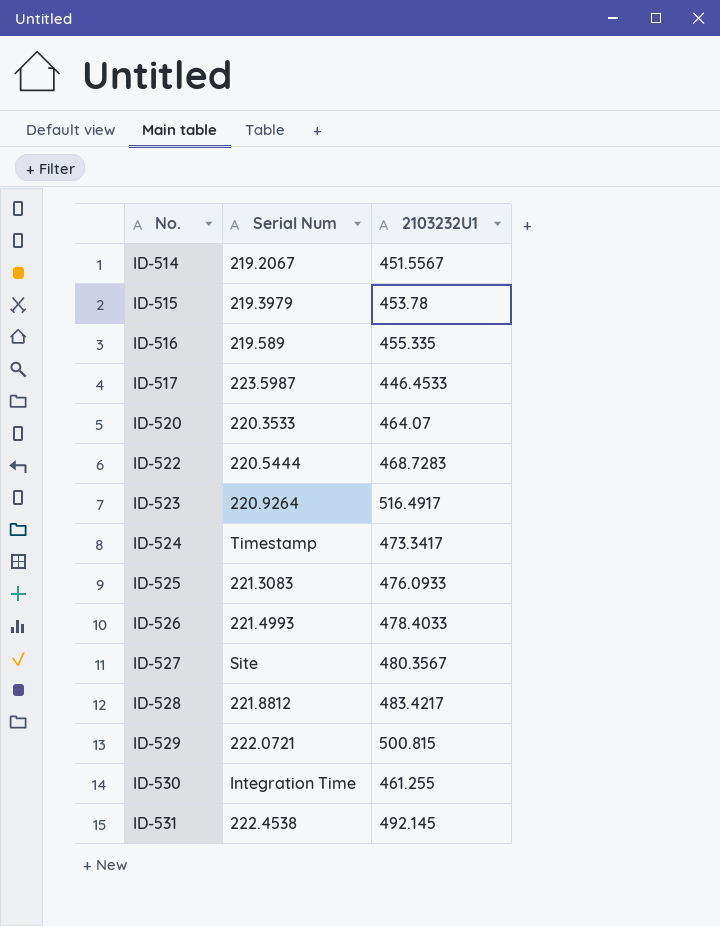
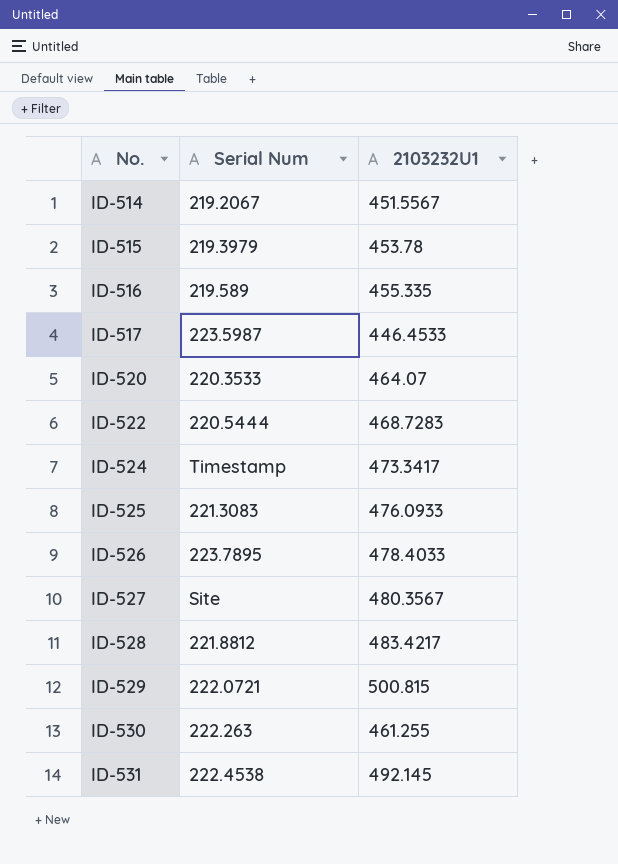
row ID-523: 220.9264 | 516.4917 -> none
ID-526 | Serial Num: 221.4993 -> 223.7895
ID-530 | Serial Num: Integration Time -> 222.263

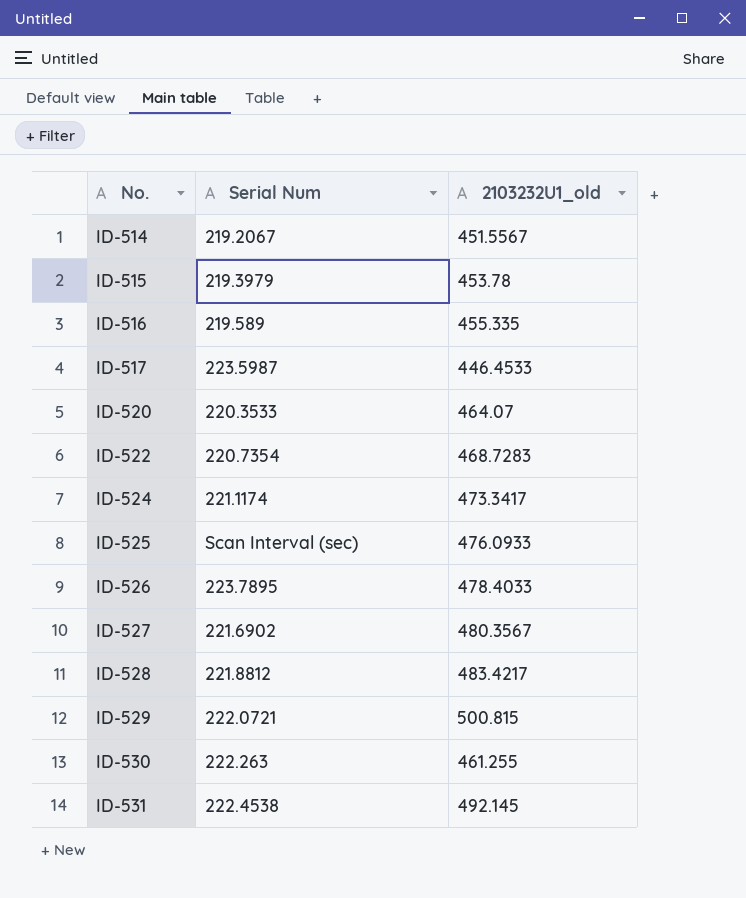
column name: 2103232U1 -> 2103232U1_old
ID-522 | Serial Num: 220.5444 -> 220.7354
ID-524 | Serial Num: Timestamp -> 221.1174
ID-525 | Serial Num: 221.3083 -> Scan Interval (sec)
ID-527 | Serial Num: Site -> 221.6902

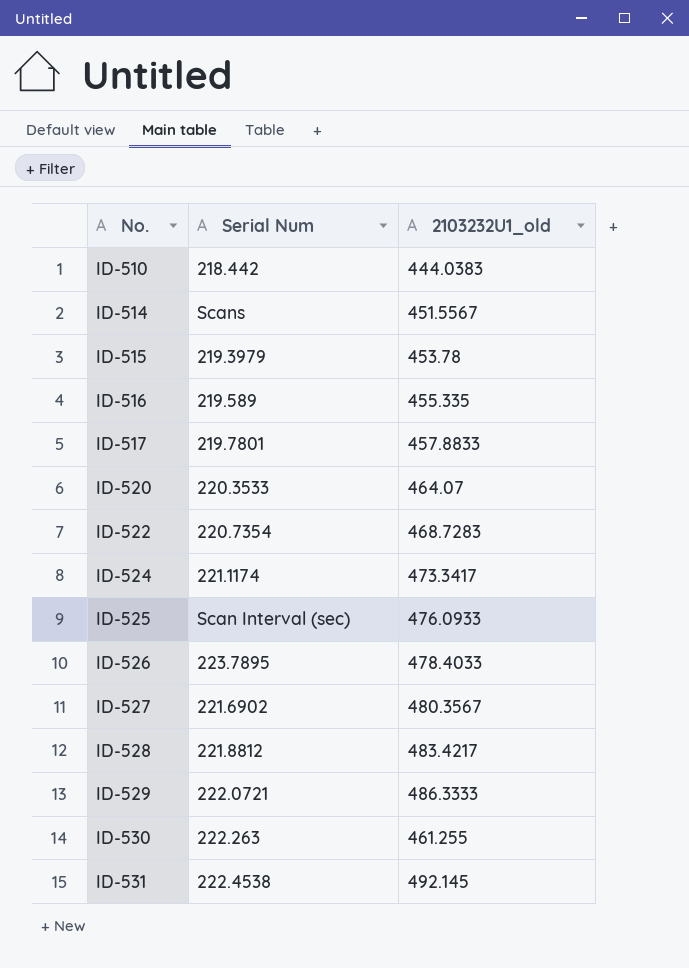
row ID-510: none -> 218.442 | 444.0383
ID-514 | Serial Num: 219.2067 -> Scans
ID-517 | Serial Num: 223.5987 -> 219.7801
ID-517 | 2103232U1_old: 446.4533 -> 457.8833
ID-529 | 2103232U1_old: 500.815 -> 486.3333

